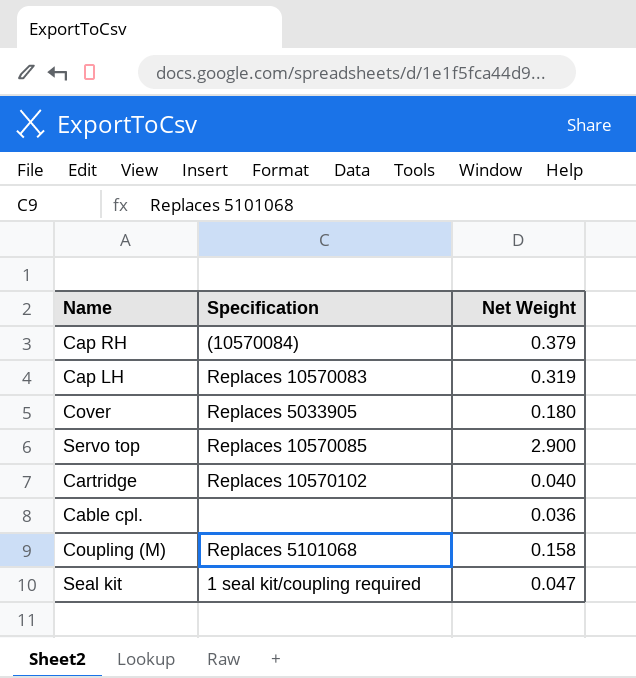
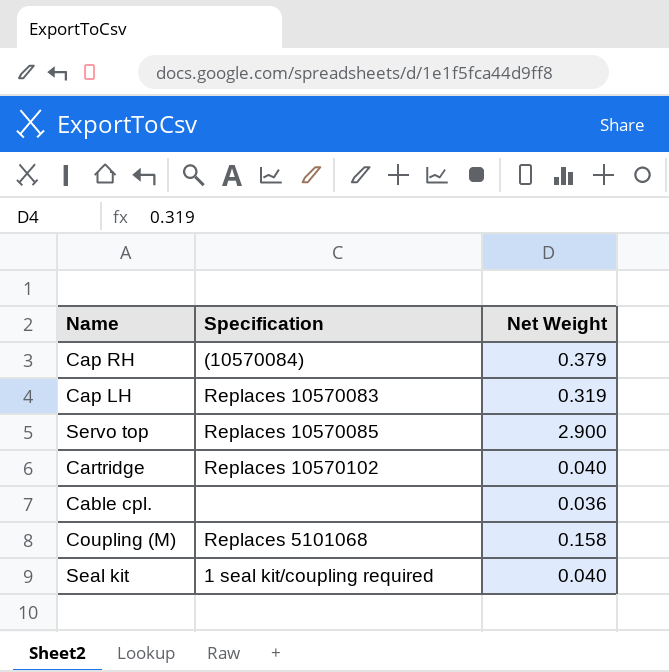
row Cover: Replaces 5033905 | 0.180 -> none
Seal kit | Net Weight: 0.047 -> 0.040

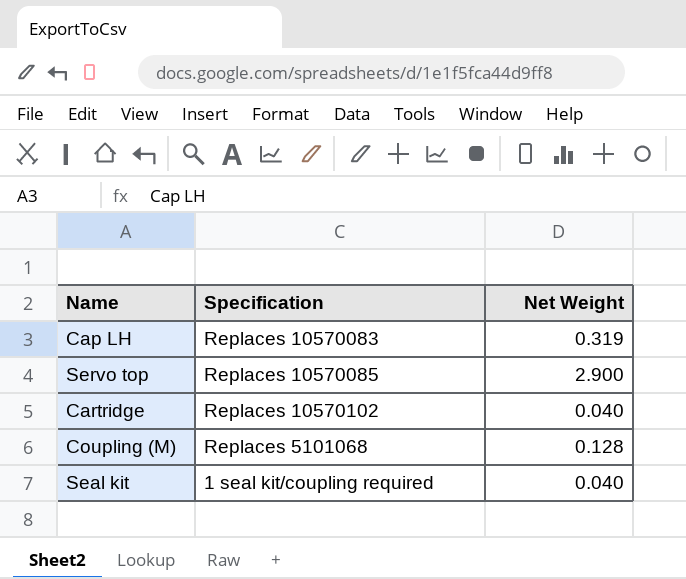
row Cap RH: (10570084) | 0.379 -> none
row Cable cpl.: none | 0.036 -> none
Coupling (M) | Net Weight: 0.158 -> 0.128

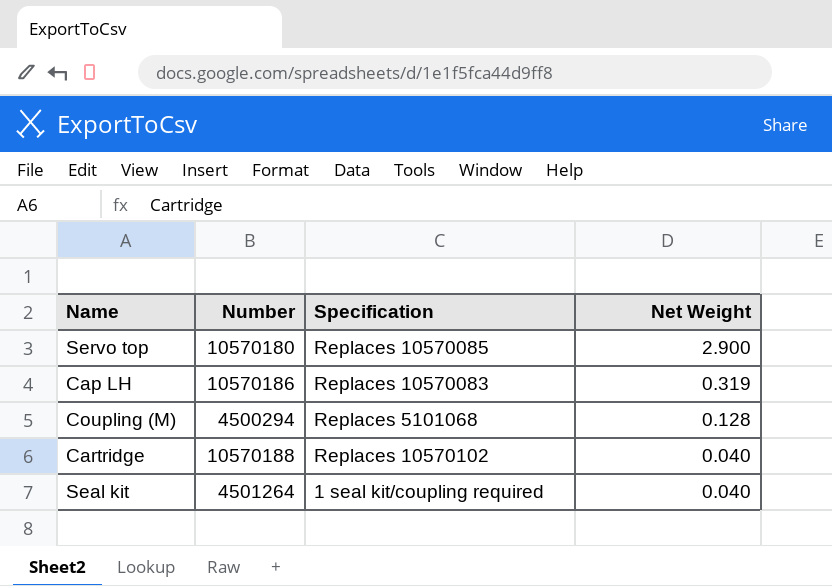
row order: none -> Net Weight descending
column Number | position: none -> 2

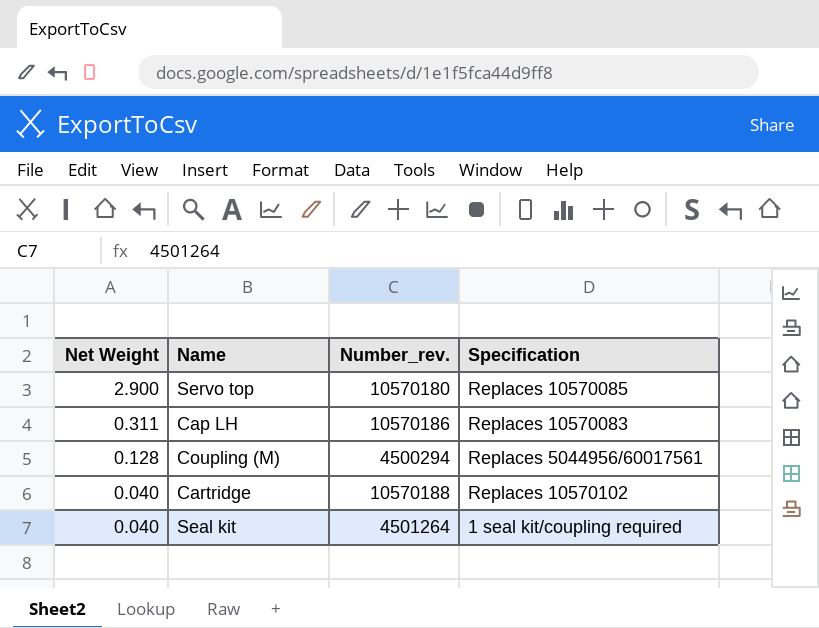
column Net Weight | position: 4 -> 1
column name: Number -> Number_rev.
Cap LH | Net Weight: 0.319 -> 0.311
Coupling (M) | Specification: Replaces 5101068 -> Replaces 5044956/60017561

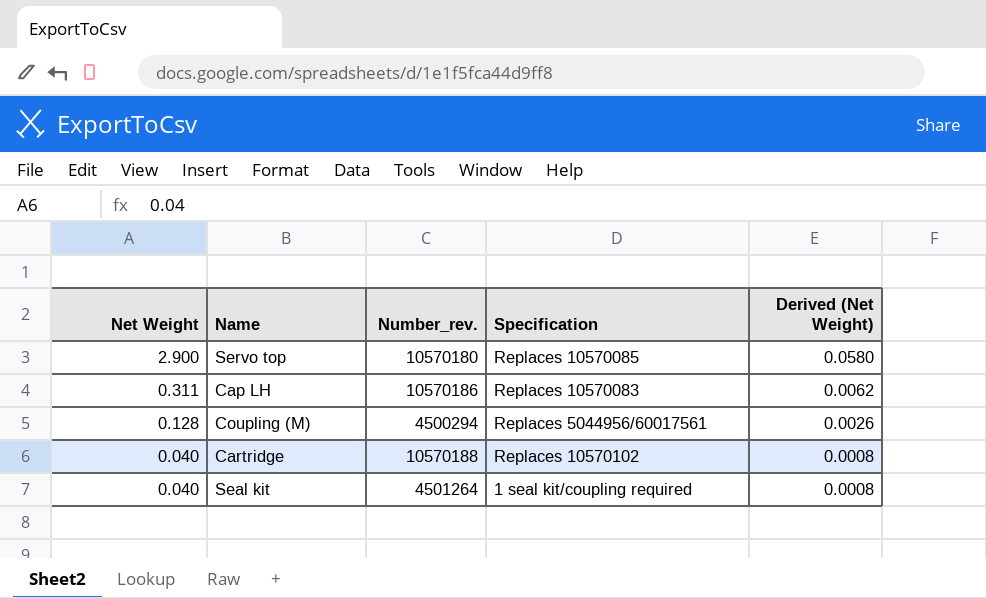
column Derived (Net Weight) | formula: none -> [Net Weight] * 0.02

